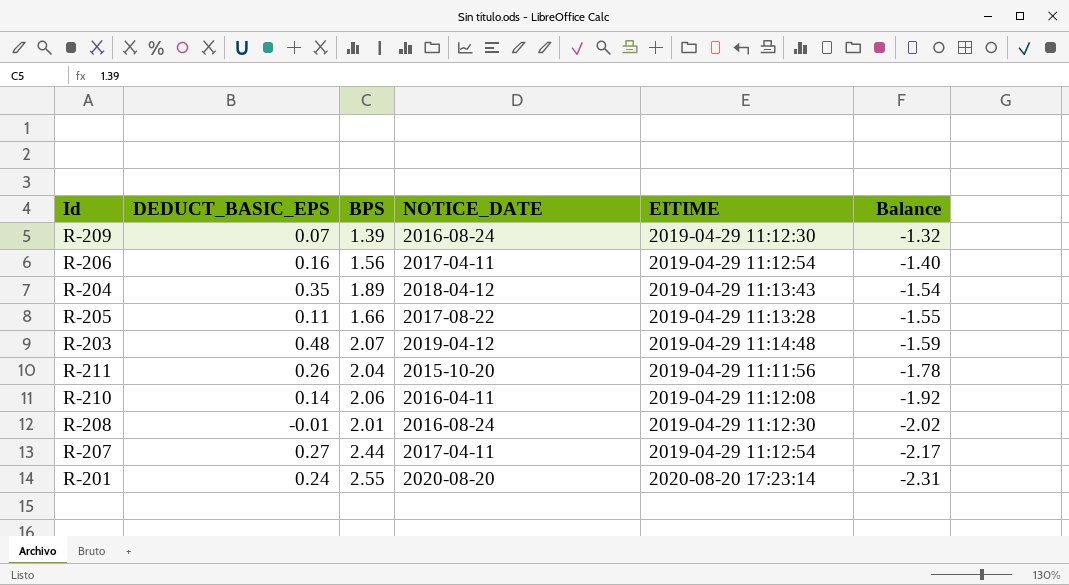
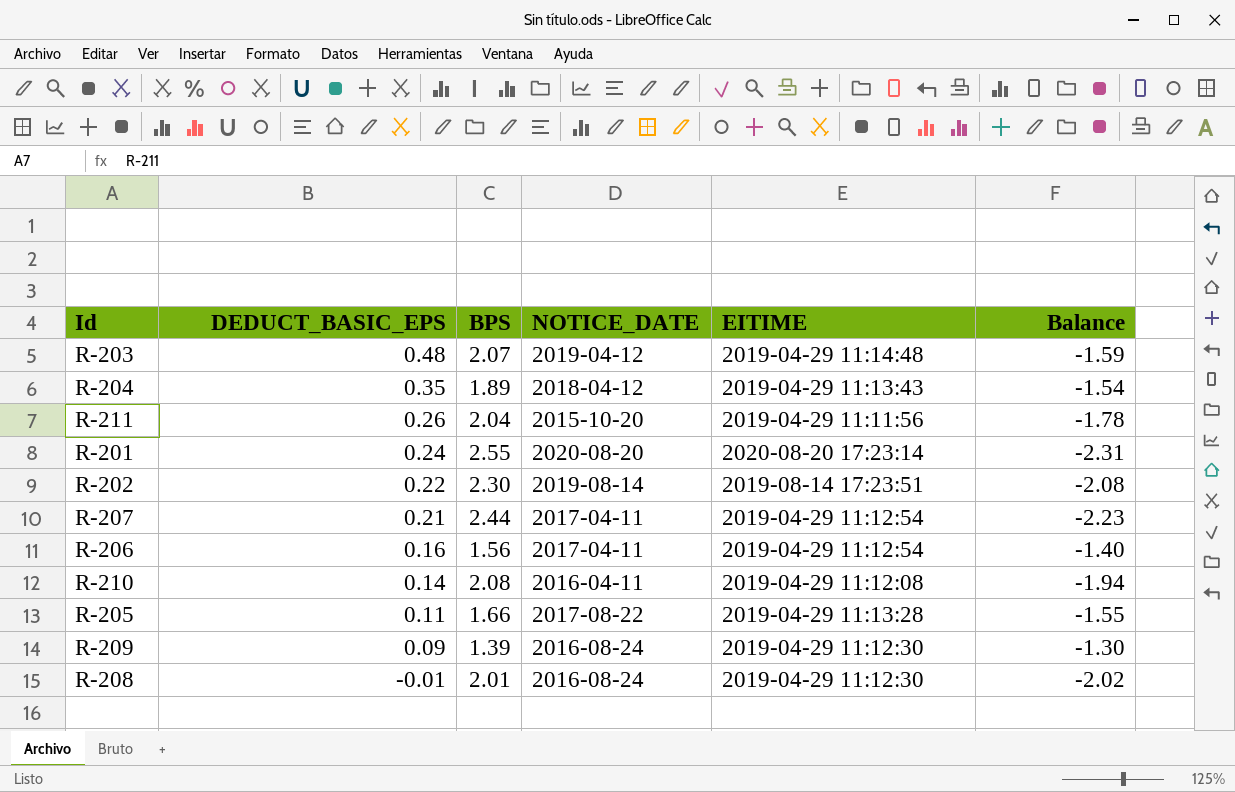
row order: Balance descending -> DEDUCT_BASIC_EPS descending
row R-202: none -> 0.22 | 2.30 | 2019-08-14 | 2019-08-14 17:23:51 | -2.08
R-207 | DEDUCT_BASIC_EPS: 0.27 -> 0.21
R-207 | Balance: -2.17 -> -2.23
R-210 | BPS: 2.06 -> 2.08
R-210 | Balance: -1.92 -> -1.94
R-209 | DEDUCT_BASIC_EPS: 0.07 -> 0.09
R-209 | Balance: -1.32 -> -1.30

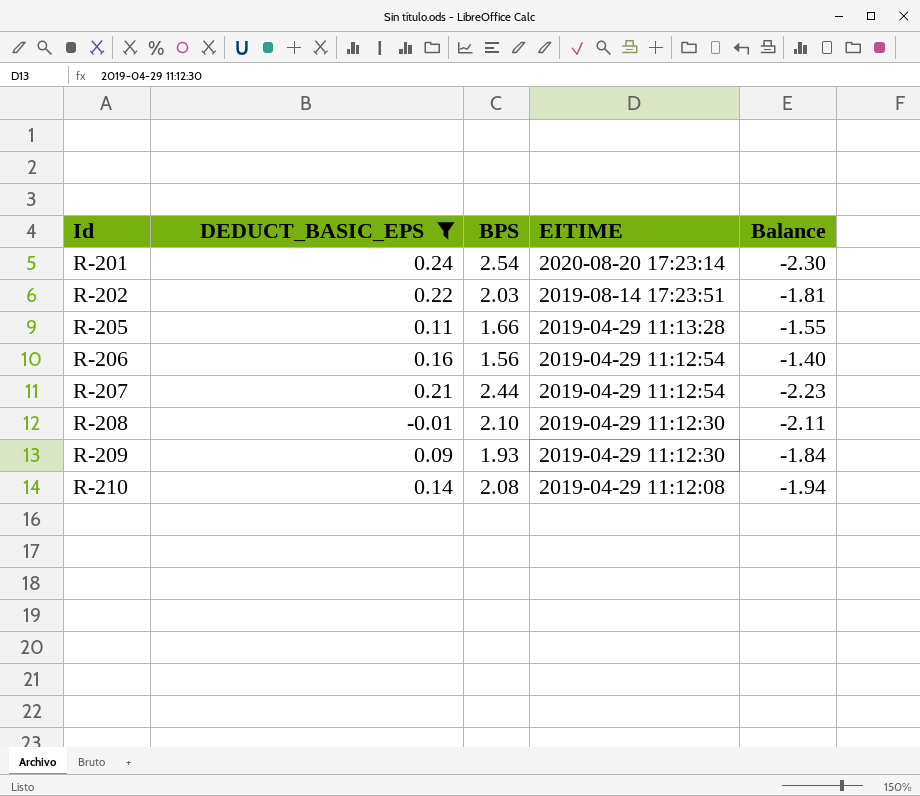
filter: none -> DEDUCT_BASIC_EPS <= 0.24
row order: DEDUCT_BASIC_EPS descending -> Id ascending
column NOTICE_DATE | position: 4 -> none
R-201 | BPS: 2.55 -> 2.54
R-201 | Balance: -2.31 -> -2.30
R-202 | BPS: 2.30 -> 2.03
R-202 | Balance: -2.08 -> -1.81
R-208 | BPS: 2.01 -> 2.10
R-208 | Balance: -2.02 -> -2.11
R-209 | BPS: 1.39 -> 1.93
R-209 | Balance: -1.30 -> -1.84

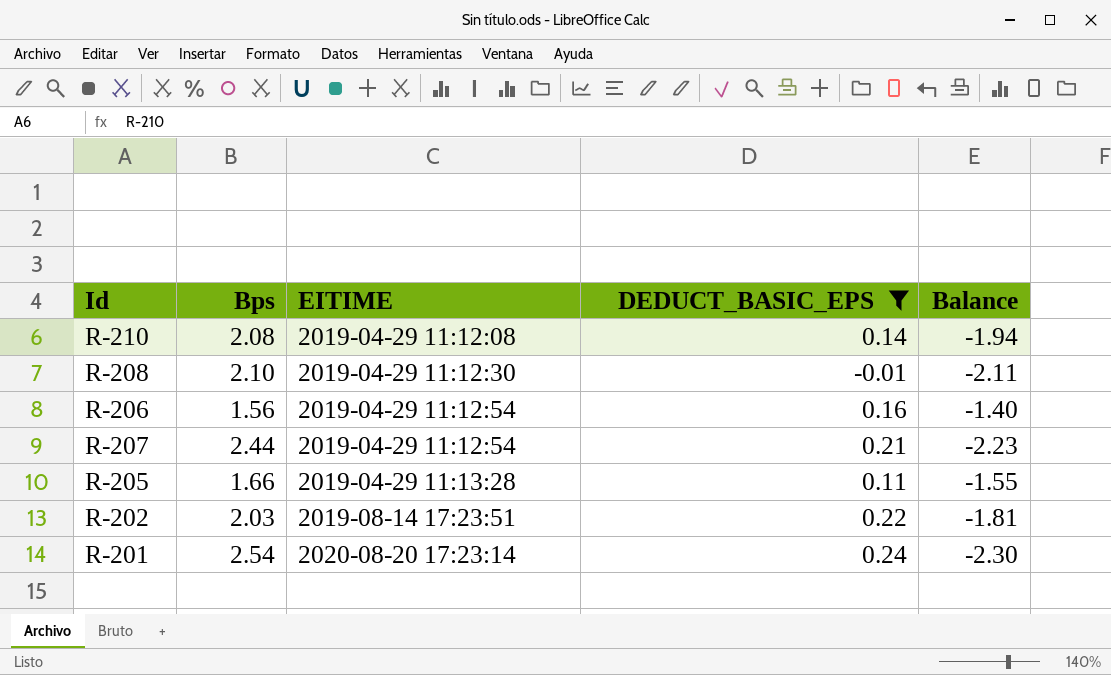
row order: Id ascending -> EITIME ascending
column name: BPS -> Bps
column DEDUCT_BASIC_EPS | position: 2 -> 4
row R-209: 0.09 | 1.93 | 2019-04-29 11:12:30 | -1.84 -> none

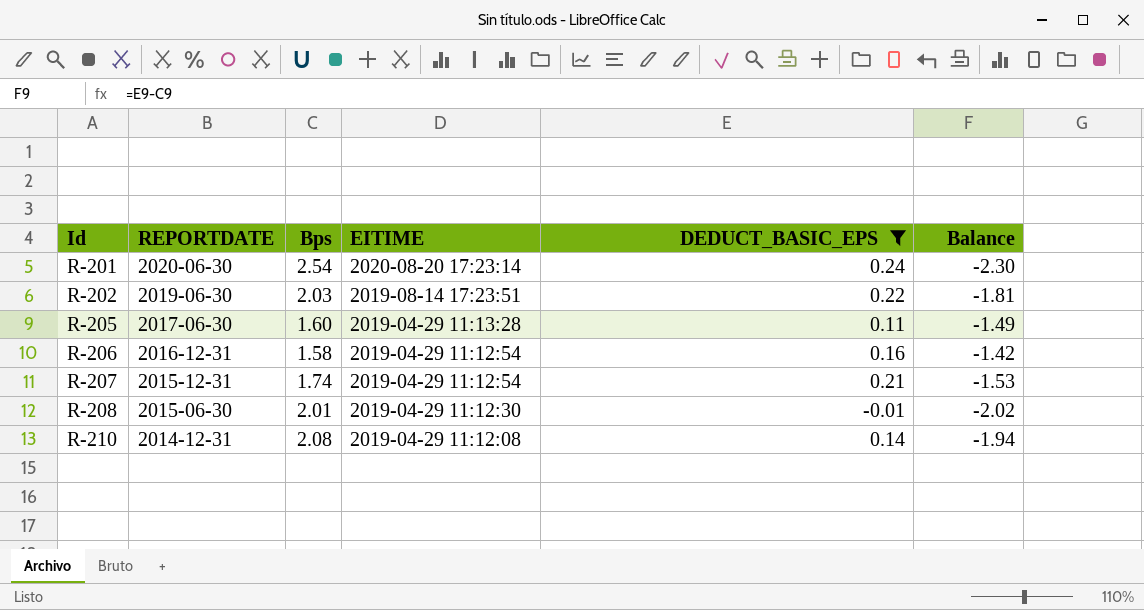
row order: EITIME ascending -> Id ascending
column REPORTDATE | position: none -> 2
R-205 | Bps: 1.66 -> 1.60
R-205 | Balance: -1.55 -> -1.49
R-206 | Bps: 1.56 -> 1.58
R-206 | Balance: -1.40 -> -1.42
R-207 | Bps: 2.44 -> 1.74
R-207 | Balance: -2.23 -> -1.53
R-208 | Bps: 2.10 -> 2.01
R-208 | Balance: -2.11 -> -2.02

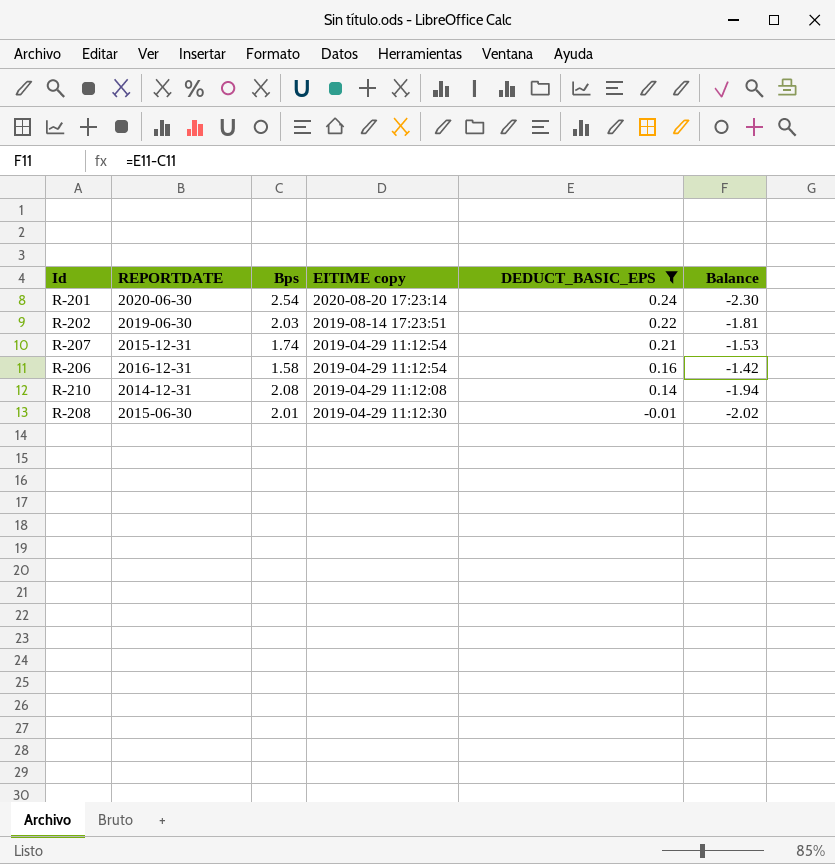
row order: Id ascending -> DEDUCT_BASIC_EPS descending
column name: EITIME -> EITIME copy
row R-205: 2017-06-30 | 1.60 | 2019-04-29 11:13:28 | 0.11 | -1.49 -> none

